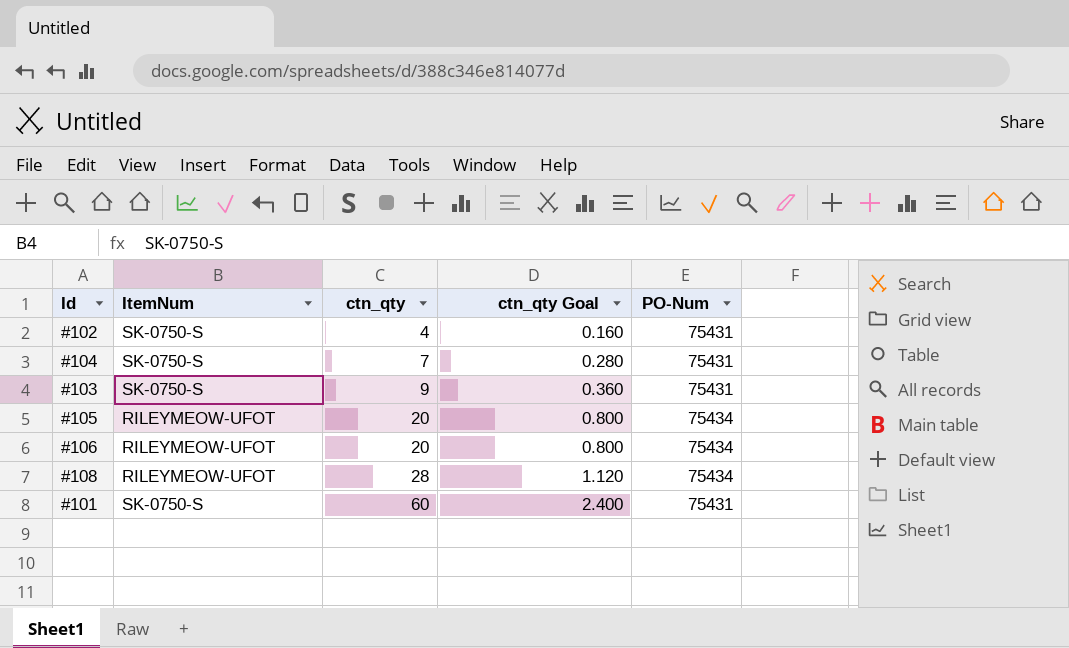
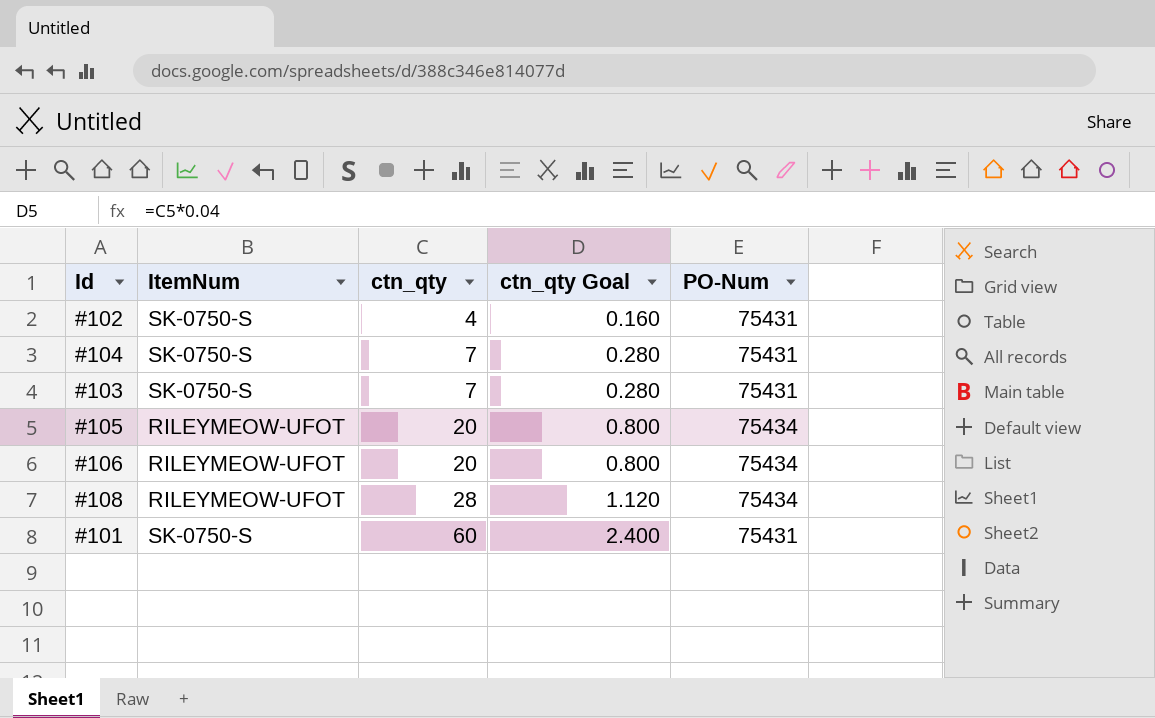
#103 | ctn_qty: 9 -> 7
#103 | ctn_qty Goal: 0.360 -> 0.280

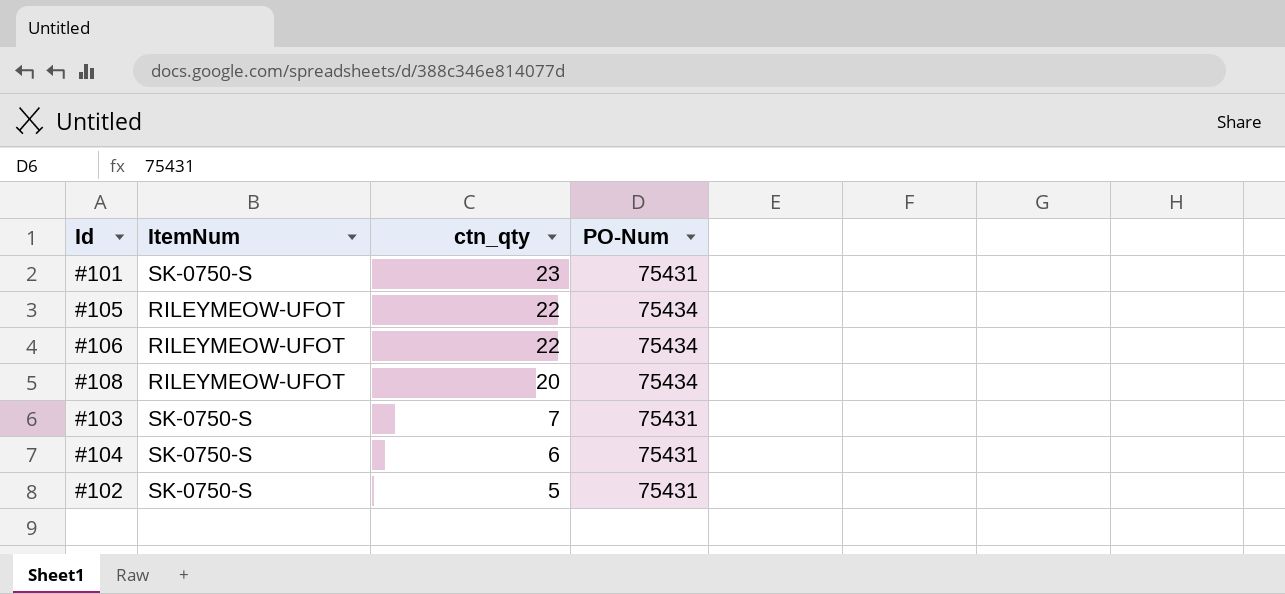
row order: ctn_qty ascending -> ctn_qty descending
column ctn_qty Goal | formula: [ctn_qty] * 0.04 -> none
#101 | ctn_qty: 60 -> 23
#105 | ctn_qty: 20 -> 22
#106 | ctn_qty: 20 -> 22
#108 | ctn_qty: 28 -> 20
#104 | ctn_qty: 7 -> 6
#102 | ctn_qty: 4 -> 5

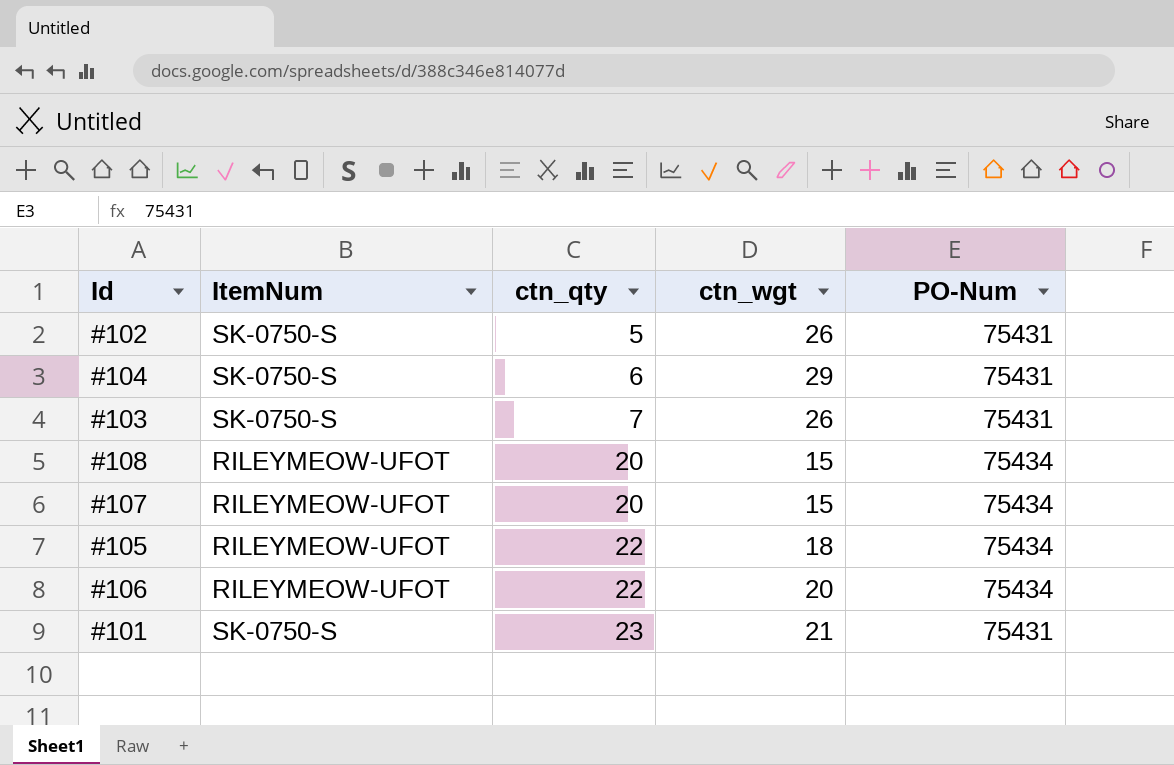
row order: ctn_qty descending -> ctn_qty ascending
column ctn_wgt | position: none -> 4
row #107: none -> RILEYMEOW-UFOT | 20 | 15 | 75434

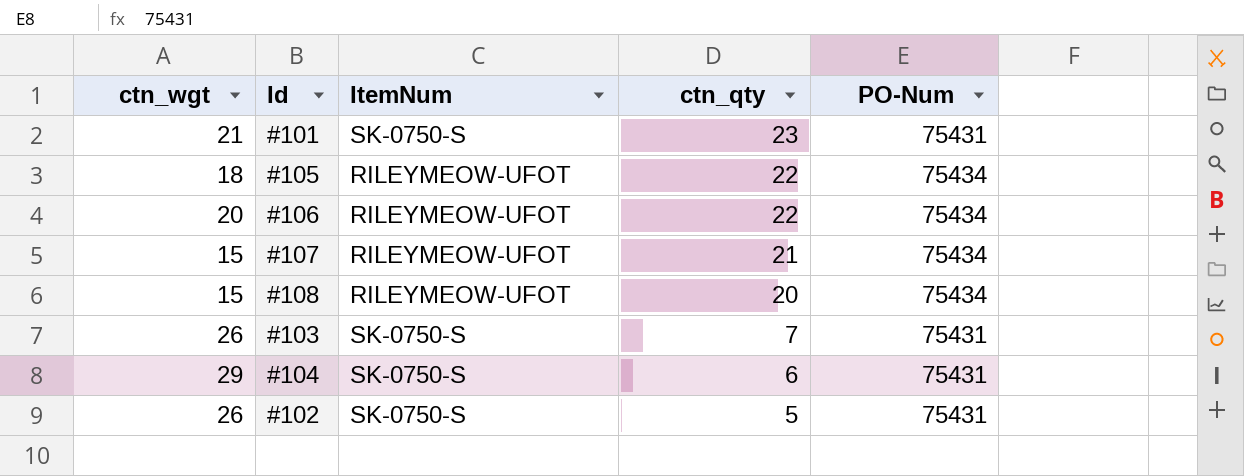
row order: ctn_qty ascending -> ctn_qty descending
column ctn_wgt | position: 4 -> 1
#107 | ctn_qty: 20 -> 21

